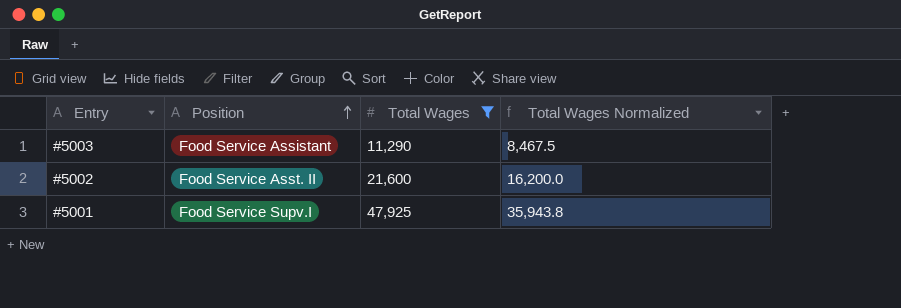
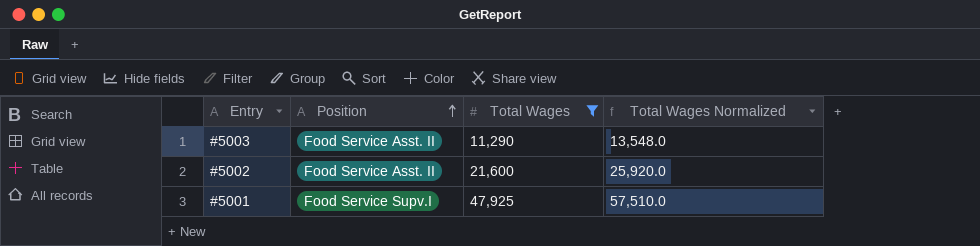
column Total Wages Normalized | formula: [Total Wages] * 0.75 -> [Total Wages] * 1.2
#5003 | Position: Food Service Assistant -> Food Service Asst. II

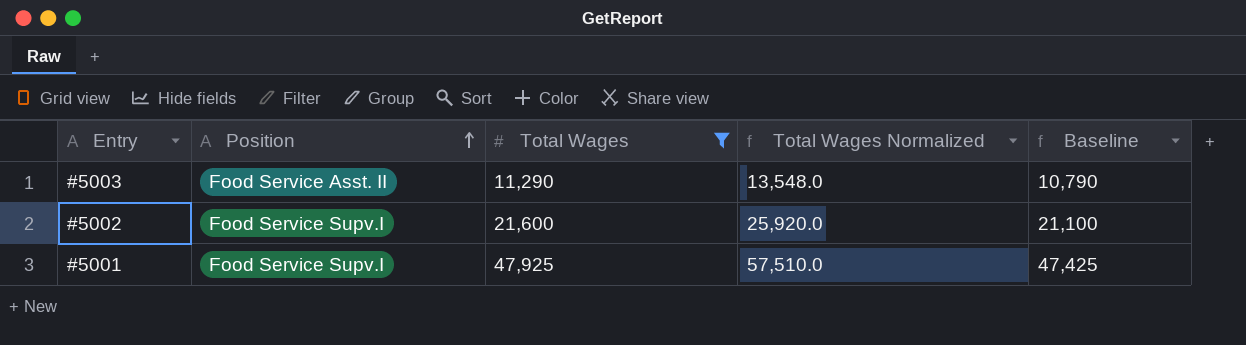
column Baseline | formula: none -> [Total Wages] - 500
#5002 | Position: Food Service Asst. II -> Food Service Supv.I

